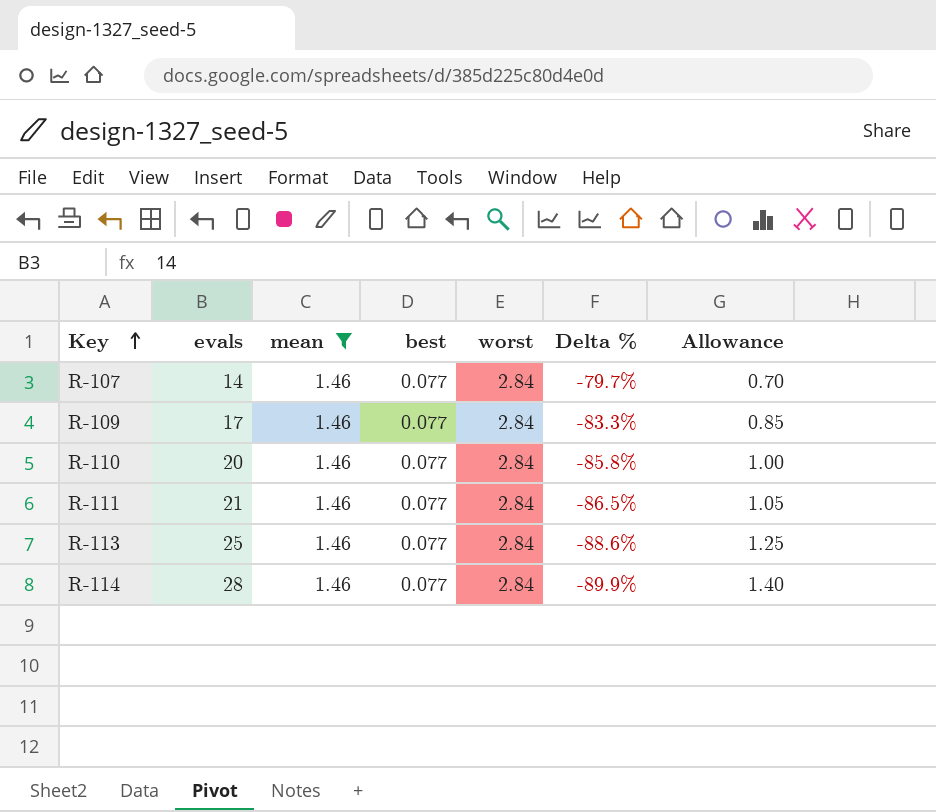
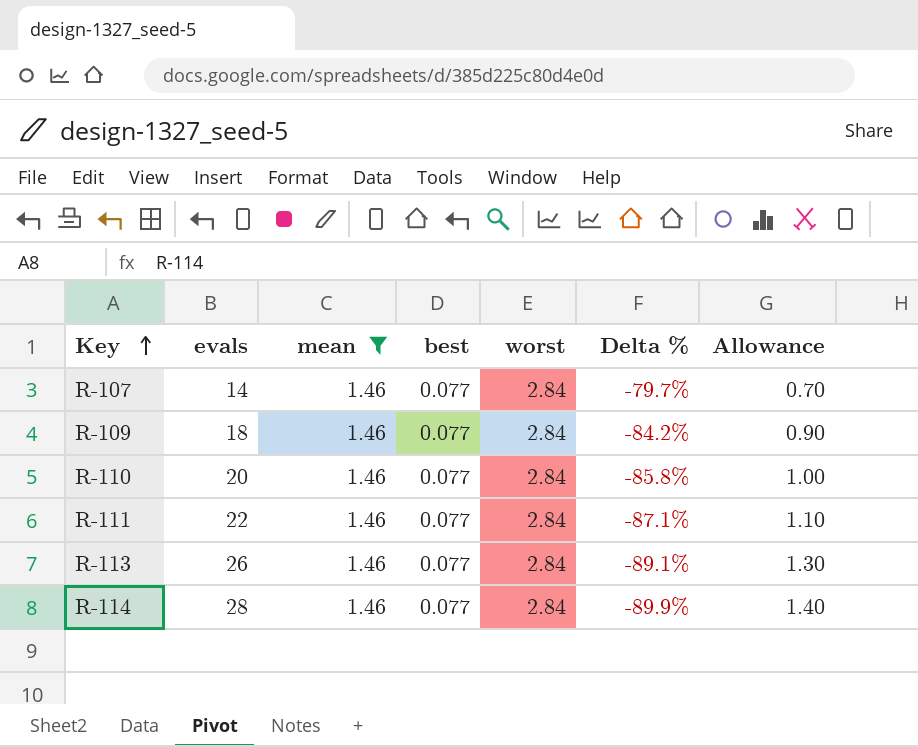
R-109 | evals: 17 -> 18
R-109 | Delta %: -83.3% -> -84.2%
R-109 | Allowance: 0.85 -> 0.90
R-111 | evals: 21 -> 22
R-111 | Delta %: -86.5% -> -87.1%
R-111 | Allowance: 1.05 -> 1.10
R-113 | evals: 25 -> 26
R-113 | Delta %: -88.6% -> -89.1%
R-113 | Allowance: 1.25 -> 1.30

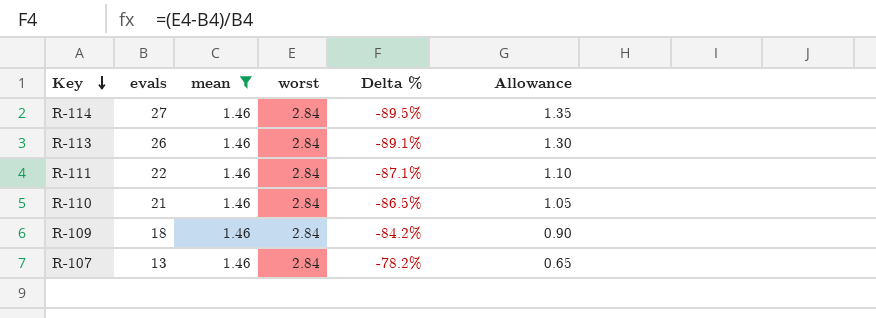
row order: Key ascending -> Key descending
column best | position: 4 -> none
R-114 | evals: 28 -> 27
R-114 | Delta %: -89.9% -> -89.5%
R-114 | Allowance: 1.40 -> 1.35
R-110 | evals: 20 -> 21
R-110 | Delta %: -85.8% -> -86.5%
R-110 | Allowance: 1.00 -> 1.05
R-107 | evals: 14 -> 13
R-107 | Delta %: -79.7% -> -78.2%
R-107 | Allowance: 0.70 -> 0.65

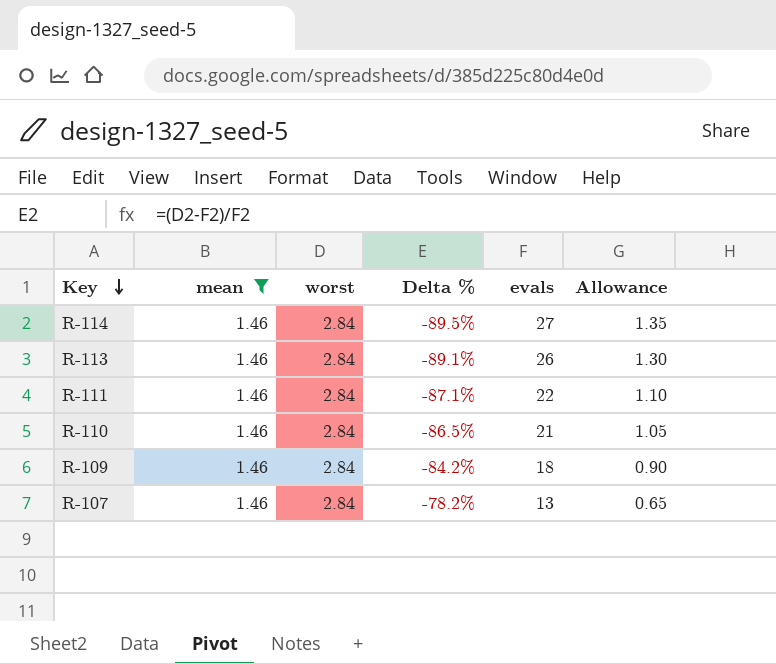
column evals | position: 2 -> 5

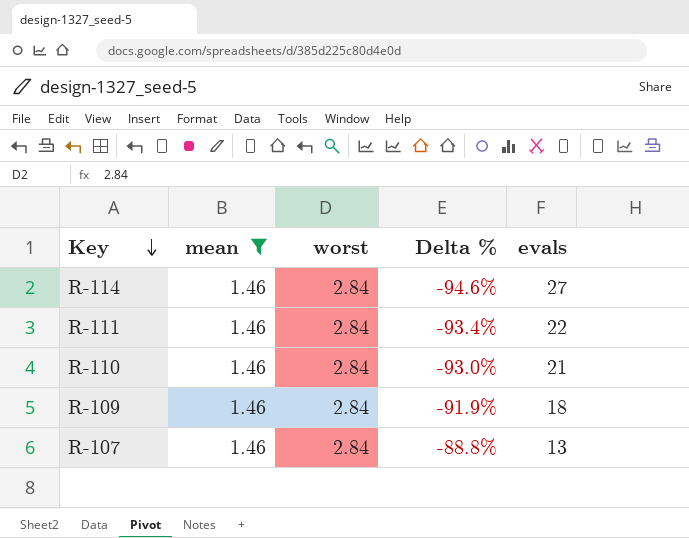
column Allowance | formula: [evals] * 0.05 -> none
column Delta % | formula: ([worst] - [evals]) / [evals] -> ([mean] - [evals]) / [evals]
row R-113: 1.46 | 2.84 | -89.1% | 26 | 1.30 -> none

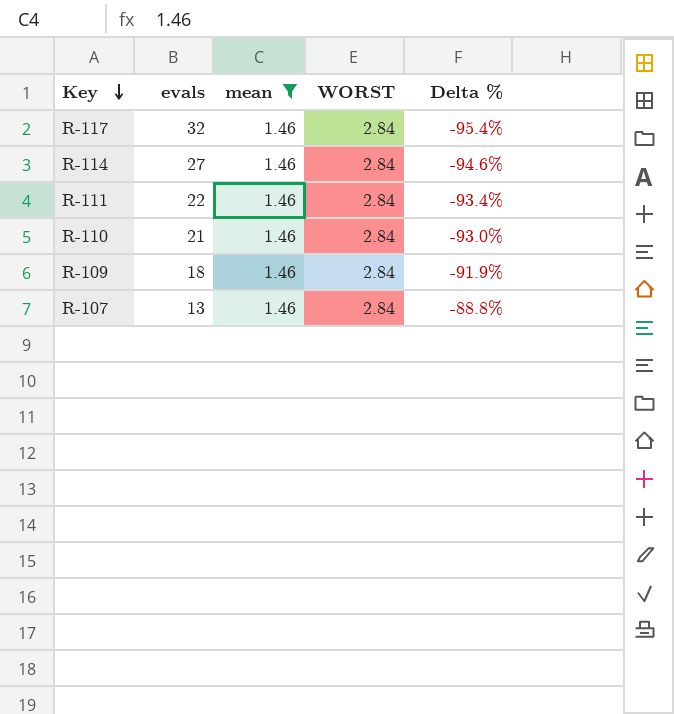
column evals | position: 5 -> 2
column name: worst -> WORST
row R-117: none -> 32 | 1.46 | 2.84 | -95.4%

